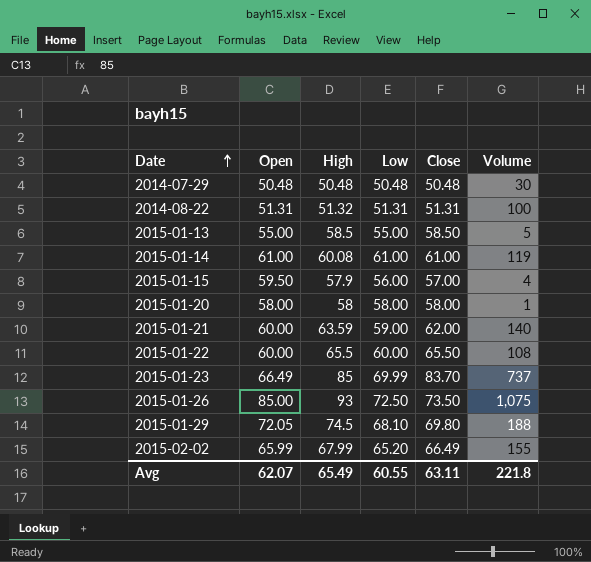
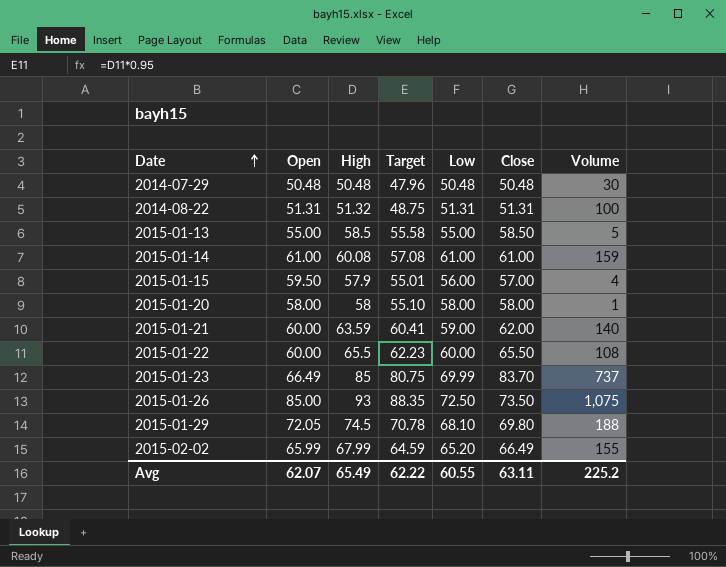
column Target | formula: none -> [High] * 0.95
2015-01-14 | Volume: 119 -> 159
Avg | Volume: 221.8 -> 225.2

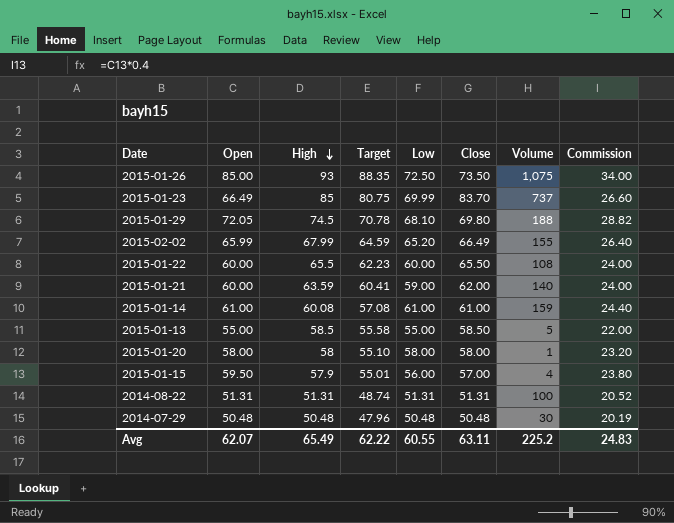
row order: Date ascending -> High descending
column Commission | formula: none -> [Open] * 0.4
2014-08-22 | High: 51.32 -> 51.31
2014-08-22 | Target: 48.75 -> 48.74

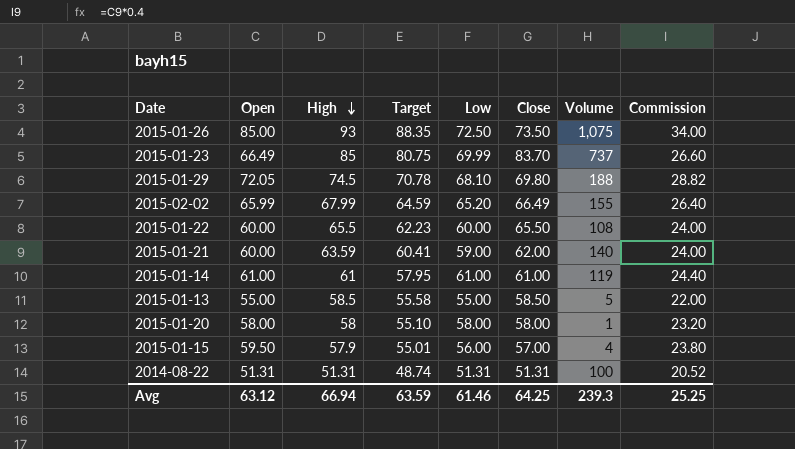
row 2014-07-29: 50.48 | 50.48 | 47.96 | 50.48 | 50.48 | 30 | 20.19 -> none
2015-01-14 | High: 60.08 -> 61
2015-01-14 | Target: 57.08 -> 57.95
2015-01-14 | Volume: 159 -> 119
Avg | Open: 62.07 -> 63.12
Avg | High: 65.49 -> 66.94
Avg | Target: 62.22 -> 63.59
Avg | Low: 60.55 -> 61.46
Avg | Close: 63.11 -> 64.25
Avg | Volume: 225.2 -> 239.3
Avg | Commission: 24.83 -> 25.25

